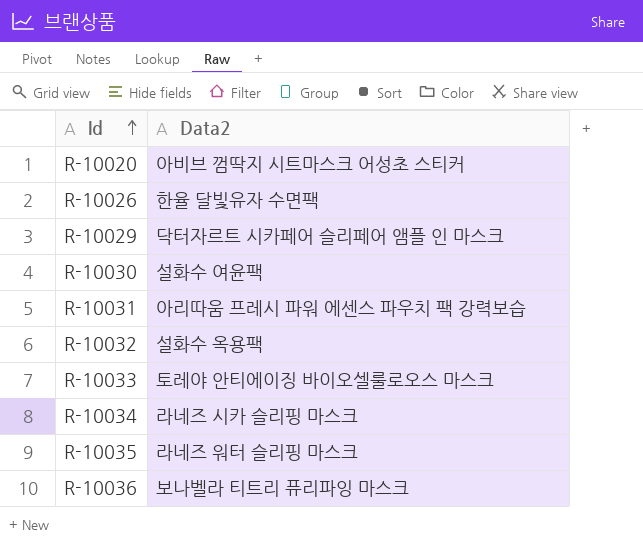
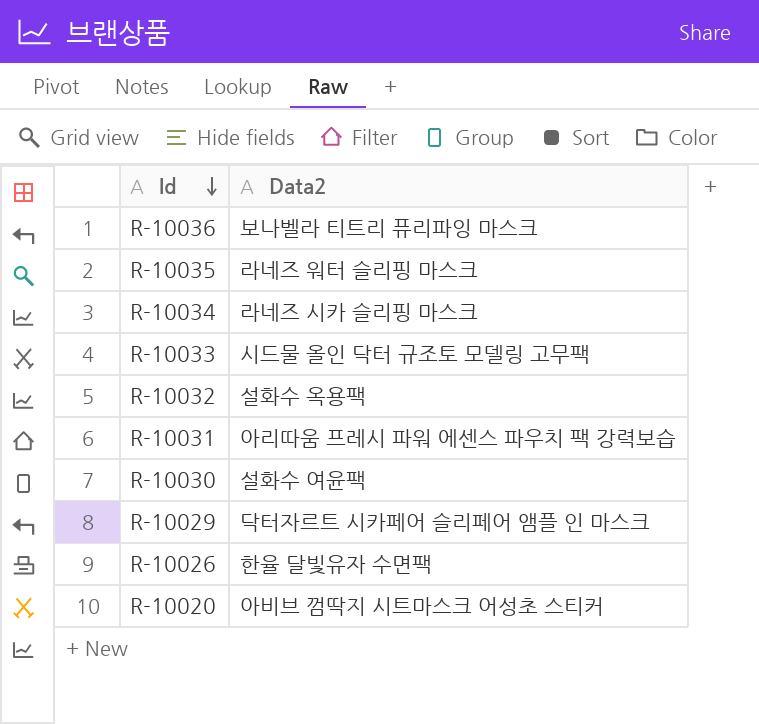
row order: Id ascending -> Id descending
R-10033 | Data2: 토레야 안티에이징 바이오셀룰로오스 마스크 -> 시드물 올인 닥터 규조토 모델링 고무팩

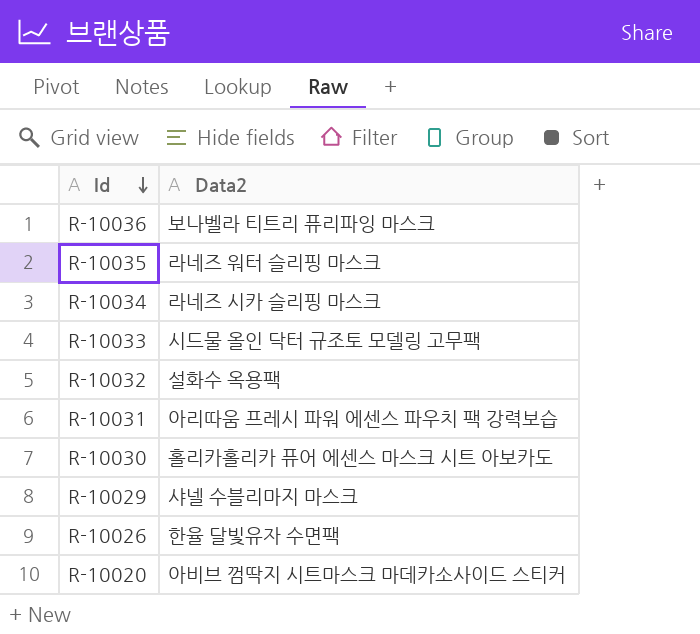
R-10030 | Data2: 설화수 여윤팩 -> 홀리카홀리카 퓨어 에센스 마스크 시트 아보카도
R-10029 | Data2: 닥터자르트 시카페어 슬리페어 앰플 인 마스크 -> 샤넬 수블리마지 마스크
R-10020 | Data2: 아비브 껌딱지 시트마스크 어성초 스티커 -> 아비브 껌딱지 시트마스크 마데카소사이드 스티커

